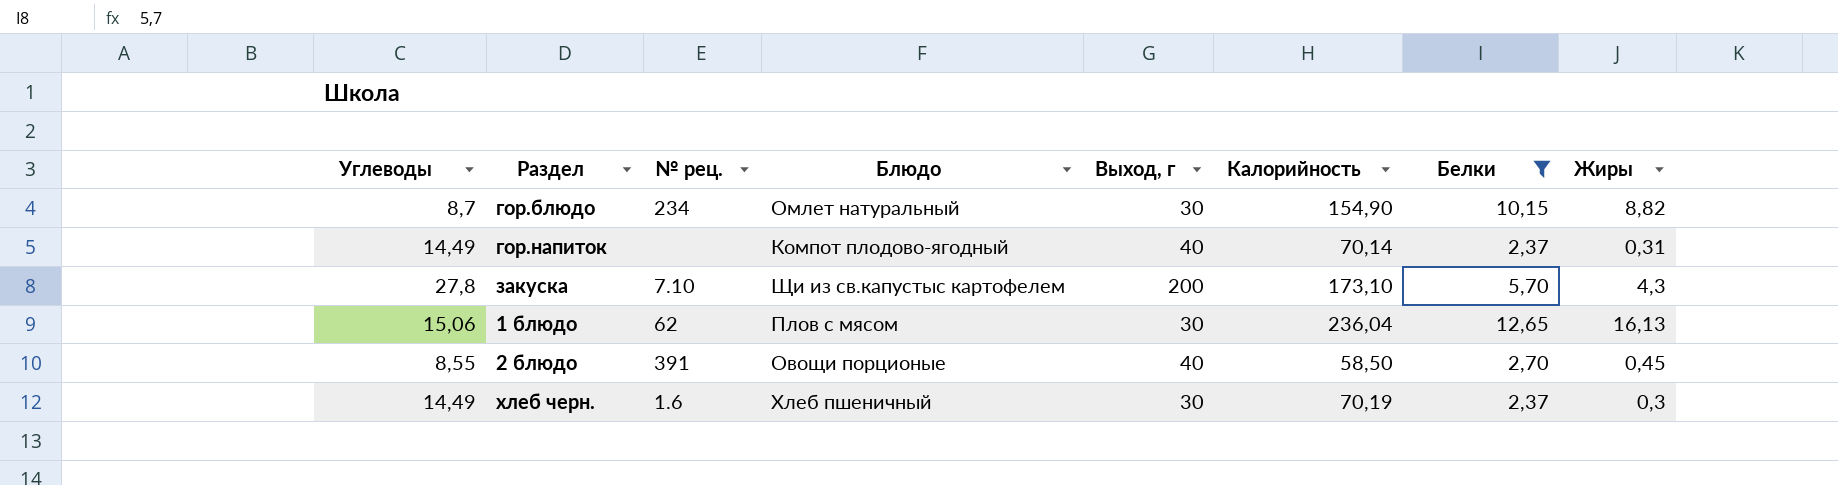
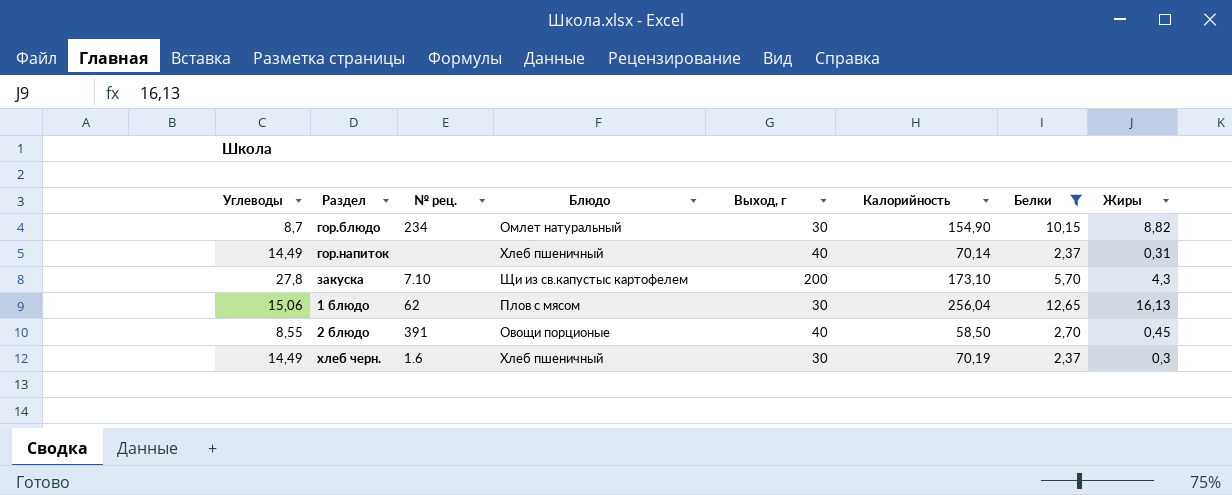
гор.напиток | Блюдо: Компот плодово-ягодный -> Хлеб пшеничный
1 блюдо | Калорийность: 236,04 -> 256,04

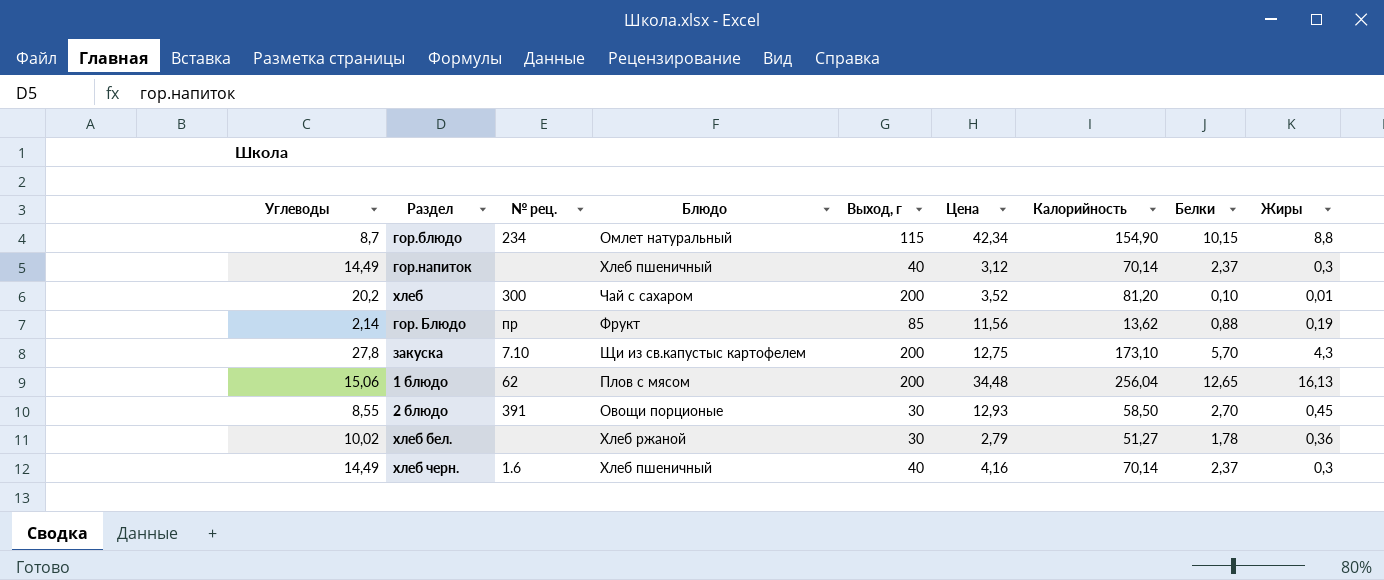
filter: Белки >= 2,37 -> none
column Цена | position: none -> 6
гор.блюдо | Выход, г: 30 -> 115
гор.блюдо | Жиры: 8,82 -> 8,8
гор.напиток | Жиры: 0,31 -> 0,3
1 блюдо | Выход, г: 30 -> 200
2 блюдо | Выход, г: 40 -> 30
хлеб черн. | Выход, г: 30 -> 40
хлеб черн. | Калорийность: 70,19 -> 70,14

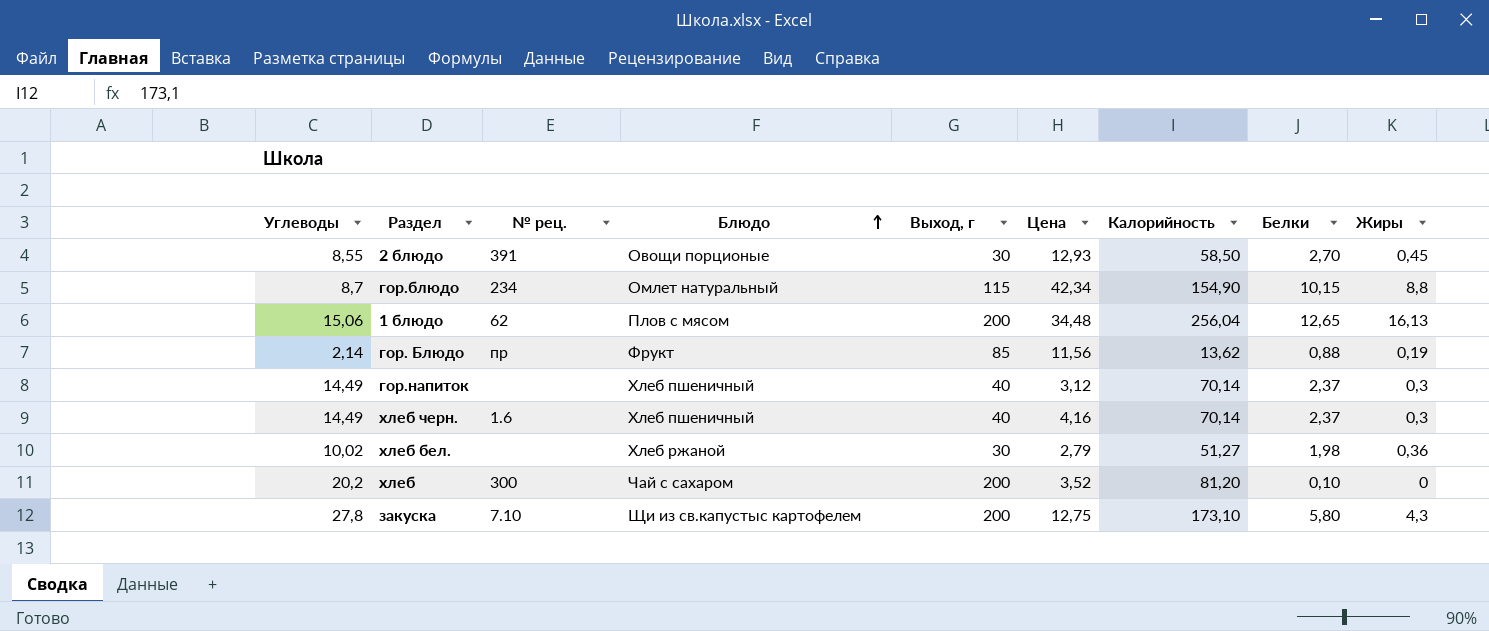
row order: none -> Блюдо ascending
хлеб бел. | Белки: 1,78 -> 1,98
хлеб | Жиры: 0,01 -> 0
закуска | Белки: 5,70 -> 5,80

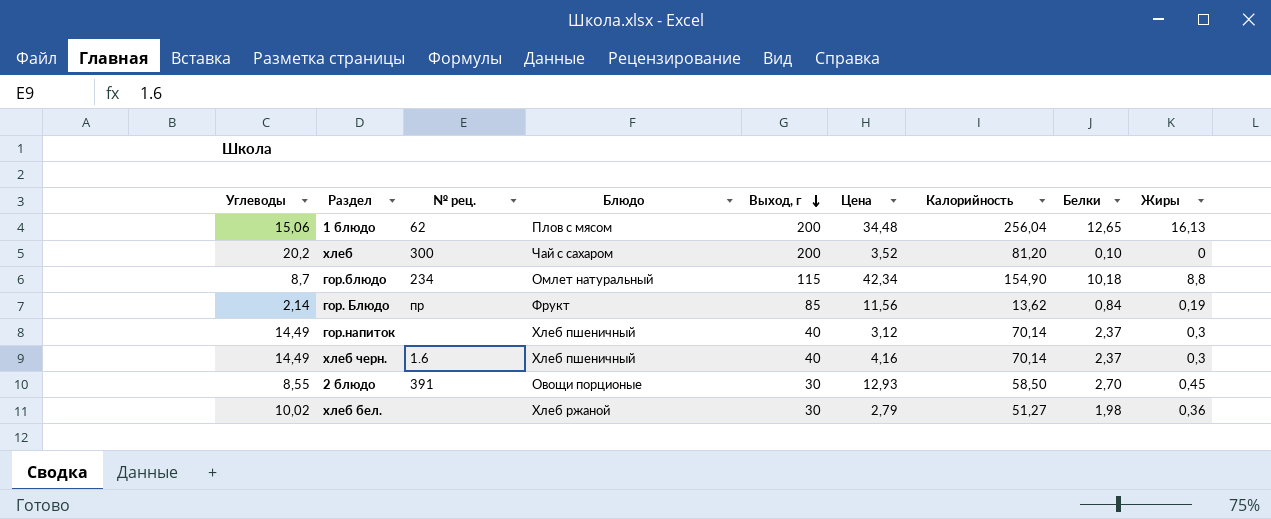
row order: Блюдо ascending -> Выход, г descending
row закуска: 27,8 | 7.10 | Щи из св.капустыс картофелем | 200 | 12,75 | 173,10 | 5,80 | 4,3 -> none
гор.блюдо | Белки: 10,15 -> 10,18
гор. Блюдо | Белки: 0,88 -> 0,84

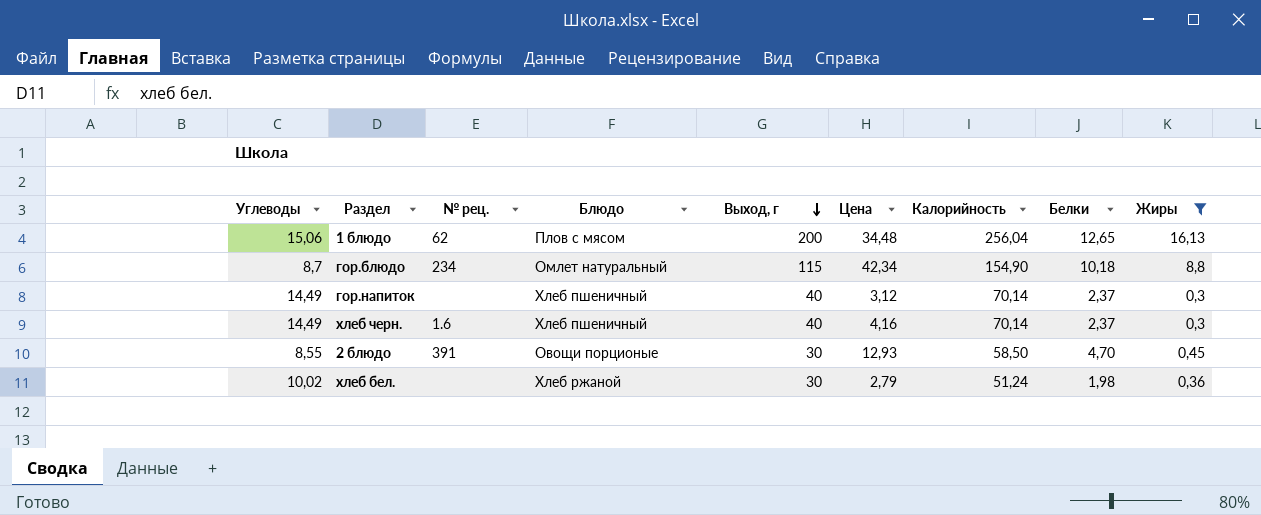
filter: none -> Жиры >= 0,3
2 блюдо | Белки: 2,70 -> 4,70
хлеб бел. | Калорийность: 51,27 -> 51,24

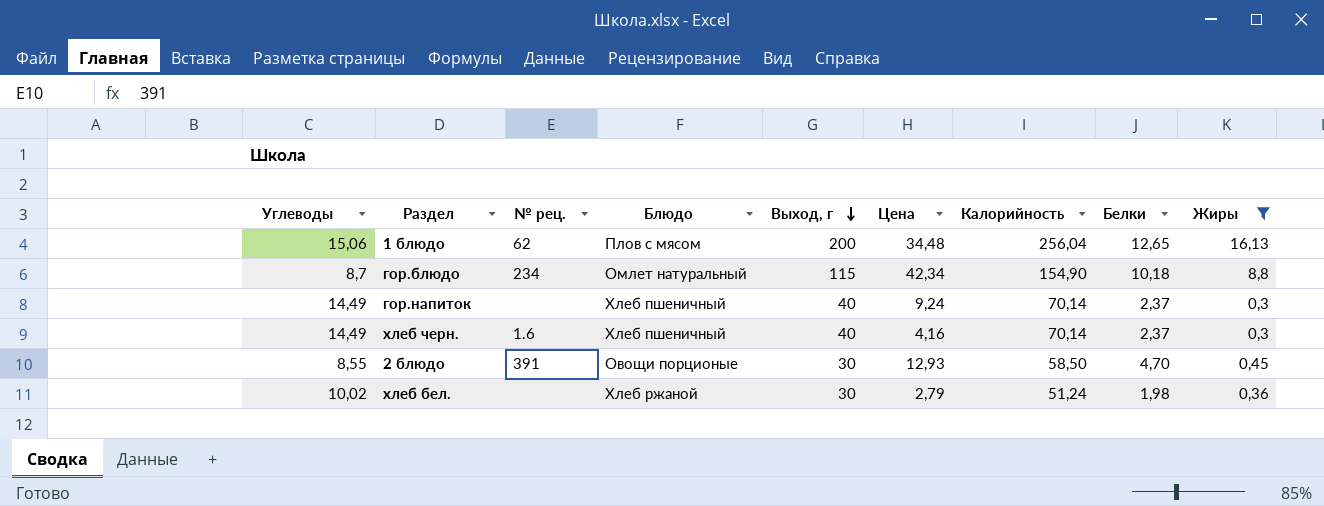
гор.напиток | Цена: 3,12 -> 9,24

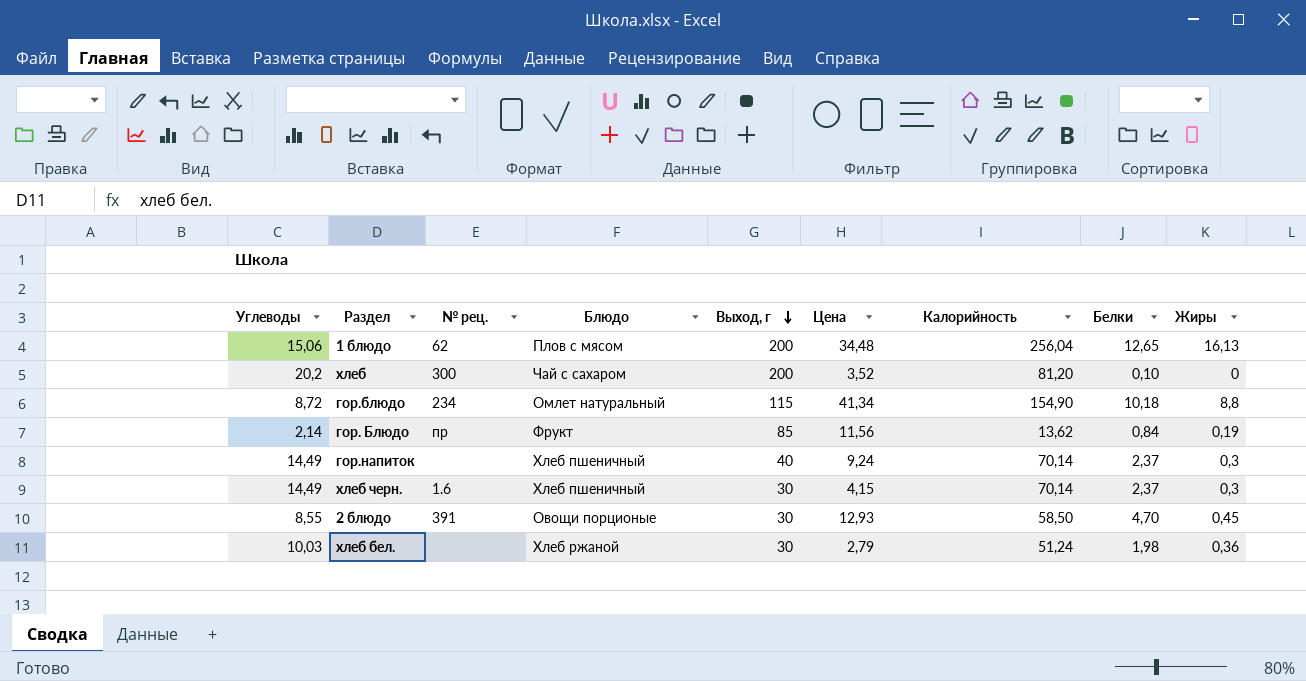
filter: Жиры >= 0,3 -> none
гор.блюдо | Углеводы: 8,7 -> 8,72
гор.блюдо | Цена: 42,34 -> 41,34
хлеб черн. | Выход, г: 40 -> 30
хлеб черн. | Цена: 4,16 -> 4,15
хлеб бел. | Углеводы: 10,02 -> 10,03

